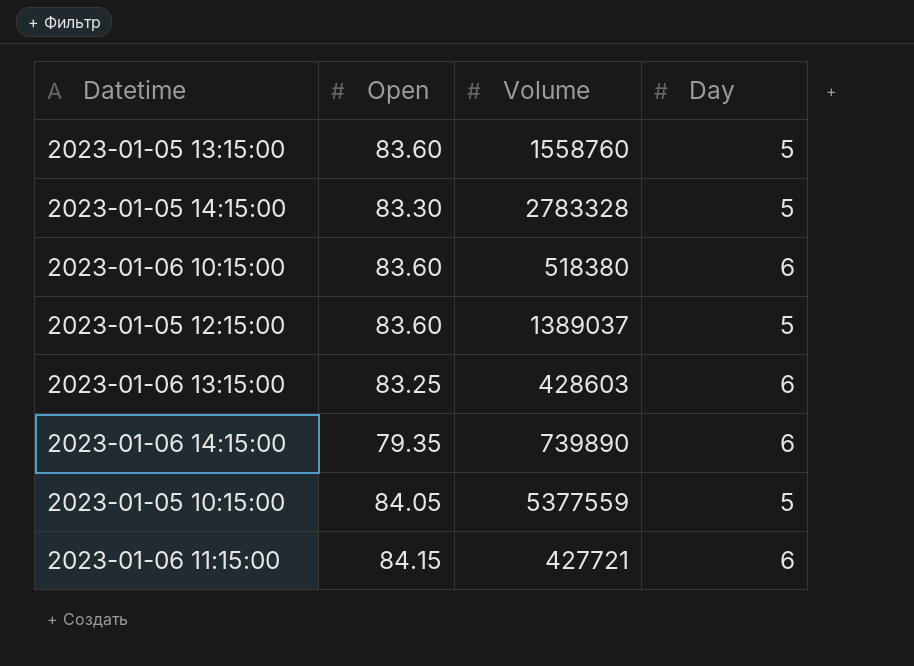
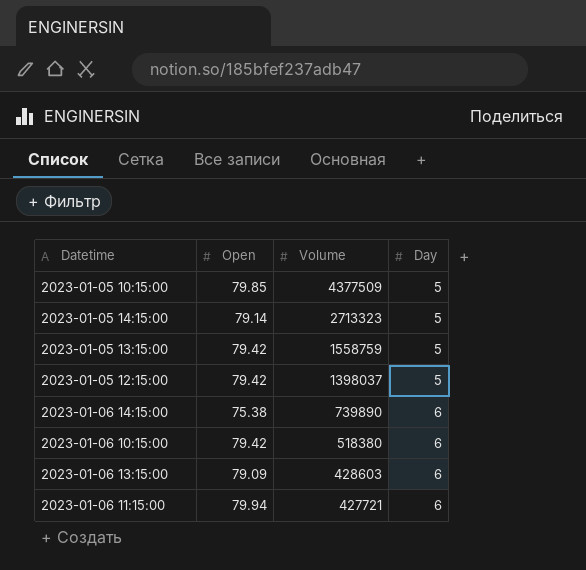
row order: none -> Volume descending
2023-01-05 10:15:00 | Open: 84.05 -> 79.85
2023-01-05 10:15:00 | Volume: 5377559 -> 4377509
2023-01-05 14:15:00 | Open: 83.30 -> 79.14
2023-01-05 14:15:00 | Volume: 2783328 -> 2713323
2023-01-05 13:15:00 | Open: 83.60 -> 79.42
2023-01-05 13:15:00 | Volume: 1558760 -> 1558759
2023-01-05 12:15:00 | Open: 83.60 -> 79.42
2023-01-05 12:15:00 | Volume: 1389037 -> 1398037
2023-01-06 14:15:00 | Open: 79.35 -> 75.38
2023-01-06 10:15:00 | Open: 83.60 -> 79.42
2023-01-06 13:15:00 | Open: 83.25 -> 79.09
2023-01-06 11:15:00 | Open: 84.15 -> 79.94

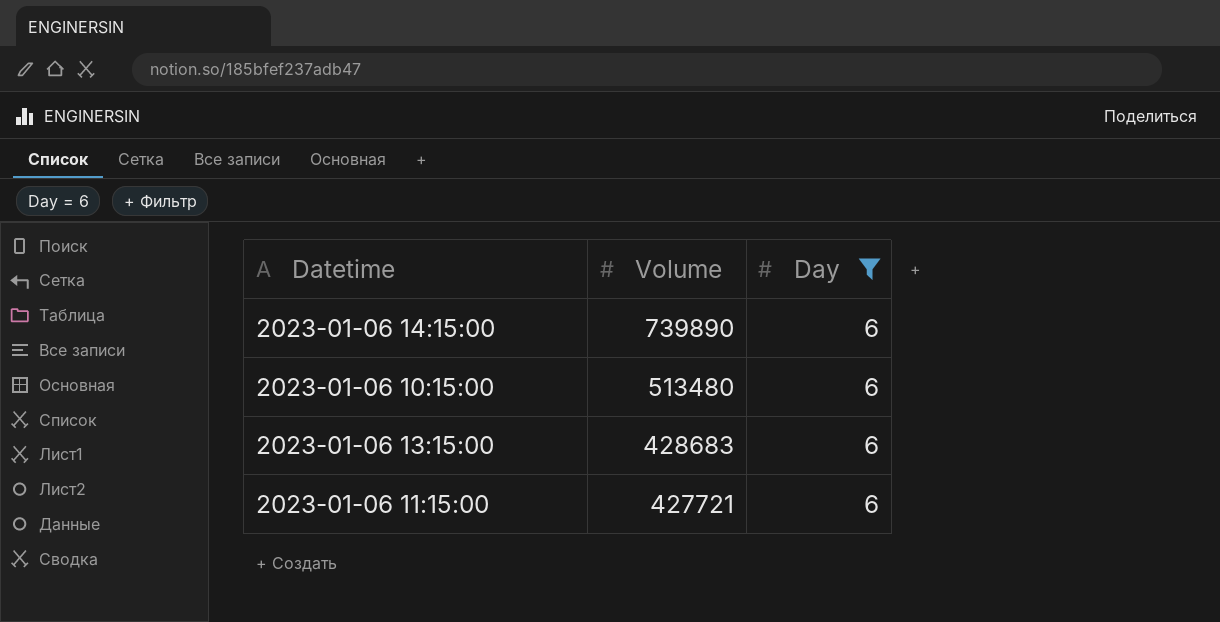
filter: none -> Day = 6
column Open | position: 2 -> none
2023-01-06 10:15:00 | Volume: 518380 -> 513480
2023-01-06 13:15:00 | Volume: 428603 -> 428683

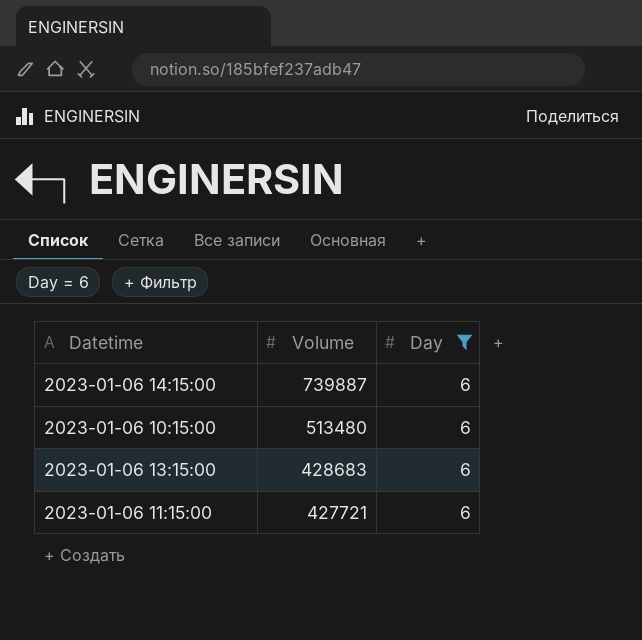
2023-01-06 14:15:00 | Volume: 739890 -> 739887

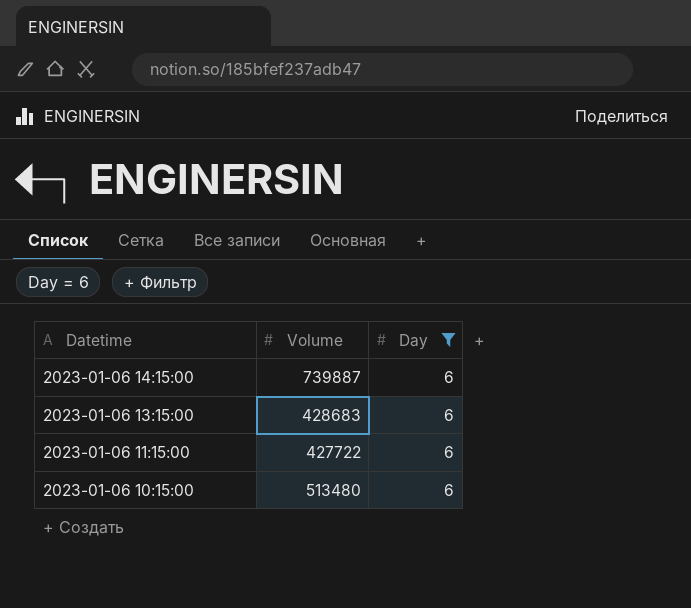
row order: Volume descending -> Datetime descending
2023-01-06 11:15:00 | Volume: 427721 -> 427722

